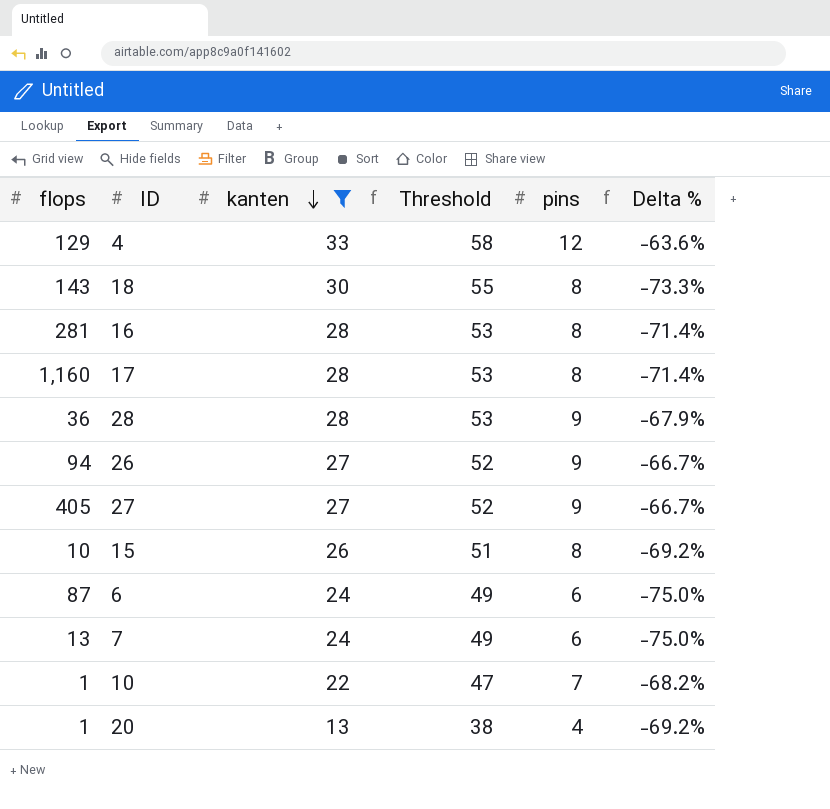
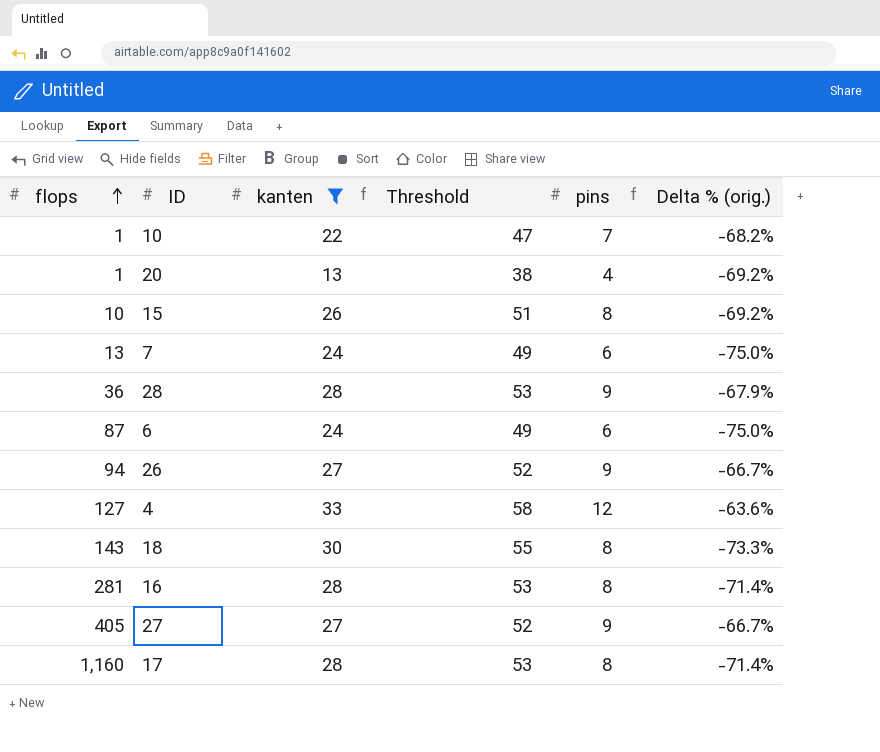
row order: kanten descending -> flops ascending
column name: Delta % -> Delta % (orig.)
4 | flops: 129 -> 127

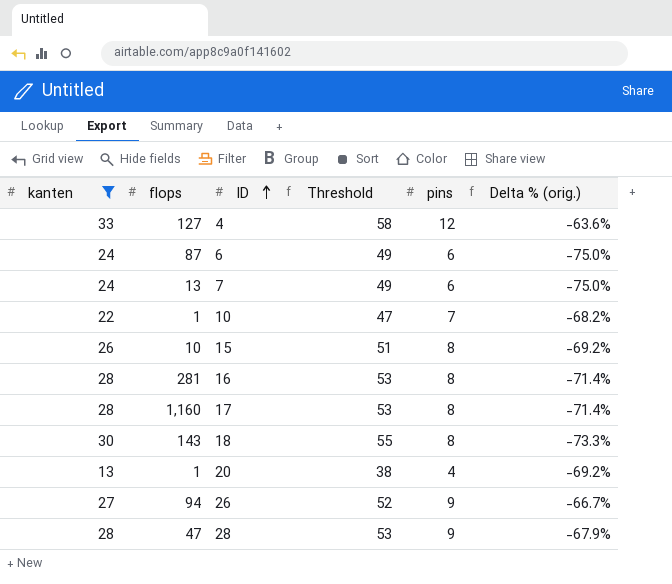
row order: flops ascending -> ID ascending
column kanten | position: 3 -> 1
row 27: 405 | 27 | 52 | 9 | -66.7% -> none
28 | flops: 36 -> 47

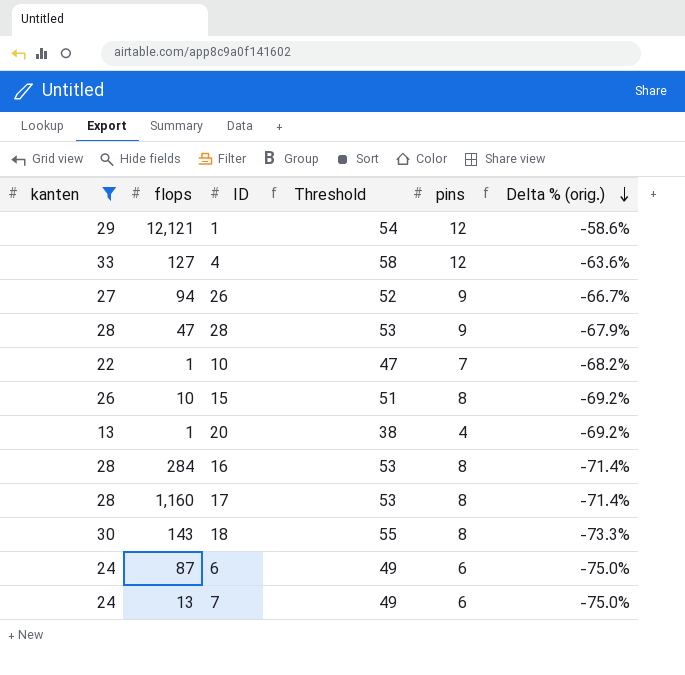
row order: ID ascending -> Delta % (orig.) descending
row 1: none -> 29 | 12,121 | 54 | 12 | -58.6%
16 | flops: 281 -> 284

